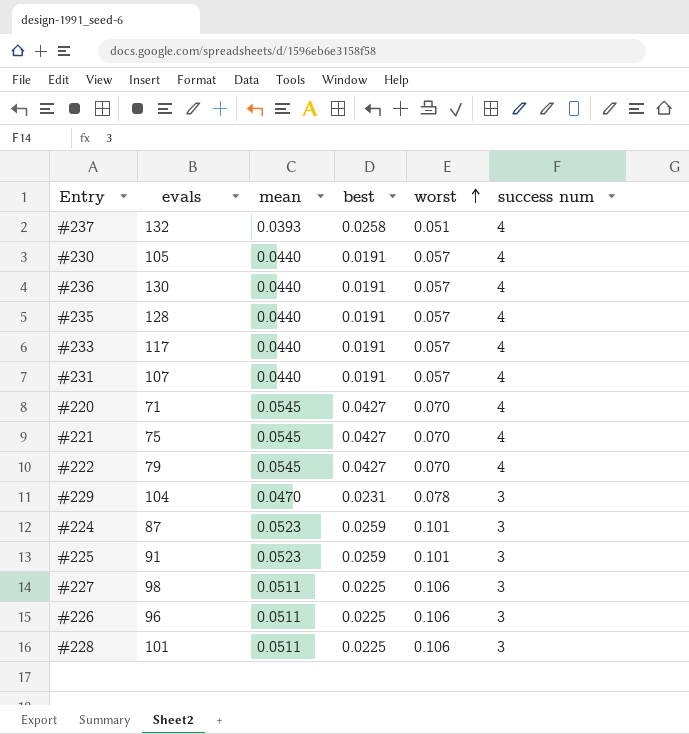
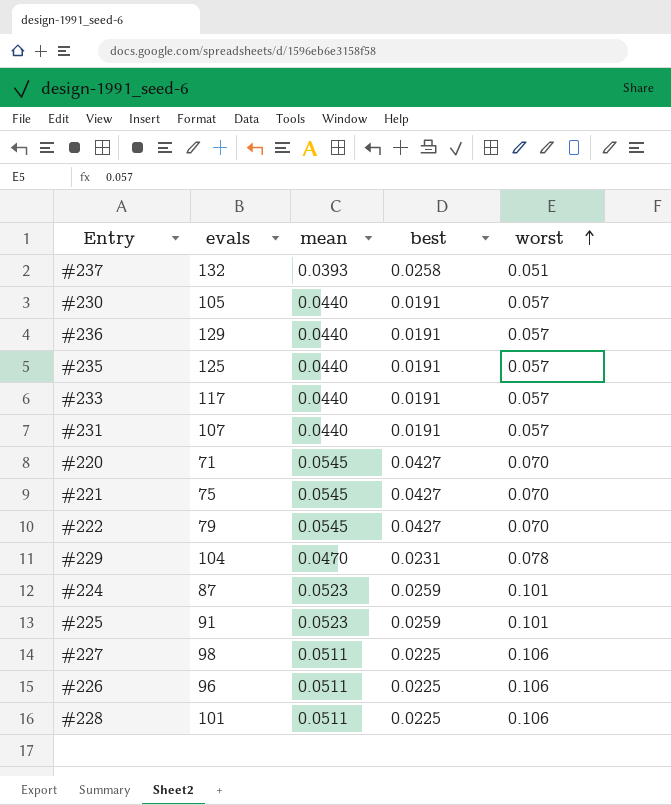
column success num | position: 6 -> none
#236 | evals: 130 -> 129
#235 | evals: 128 -> 125

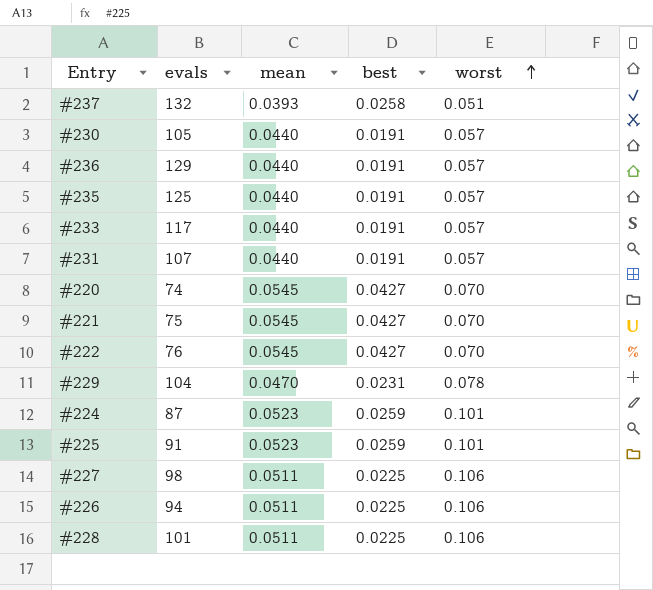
#220 | evals: 71 -> 74
#222 | evals: 79 -> 76
#226 | evals: 96 -> 94

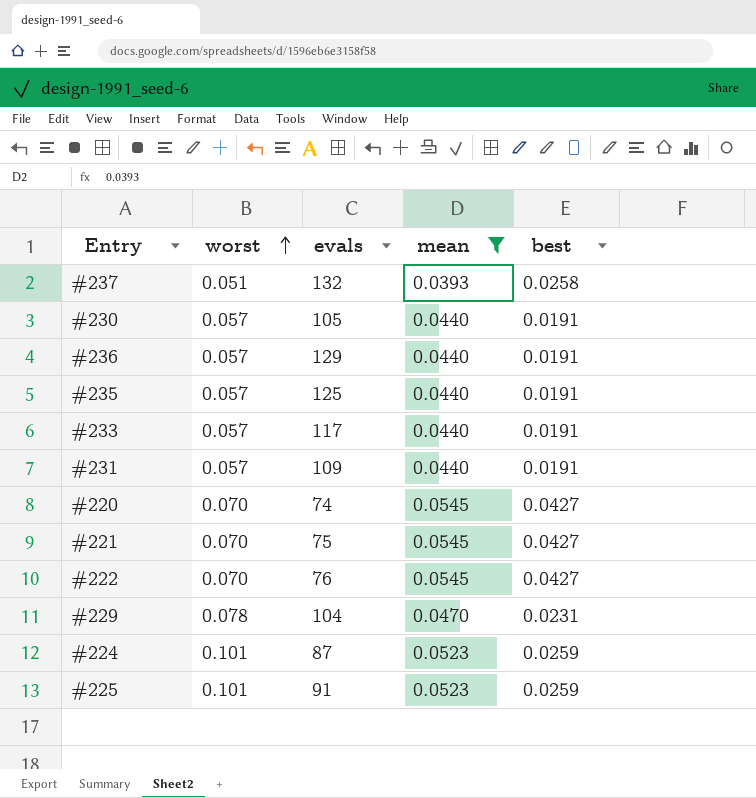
filter: none -> mean != 0.0511
column worst | position: 5 -> 2
#231 | evals: 107 -> 109

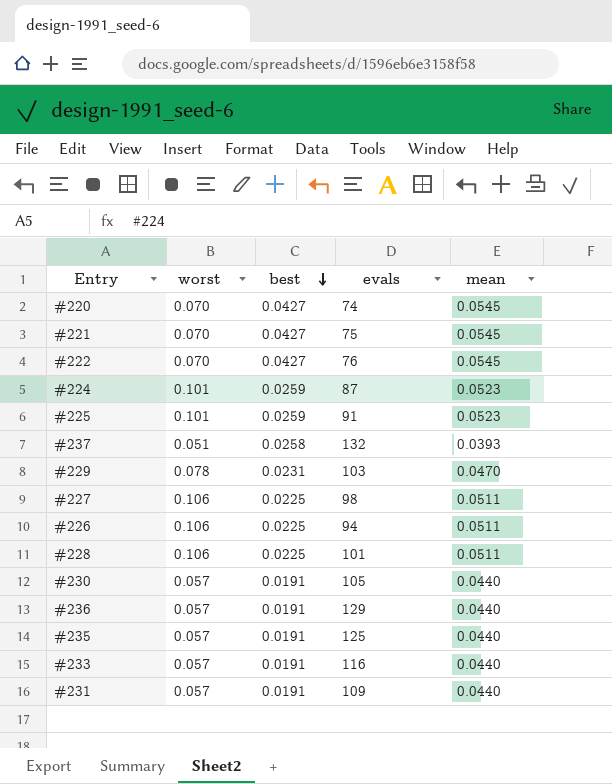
filter: mean != 0.0511 -> none
row order: worst ascending -> best descending
column best | position: 5 -> 3
#229 | evals: 104 -> 103
#233 | evals: 117 -> 116

